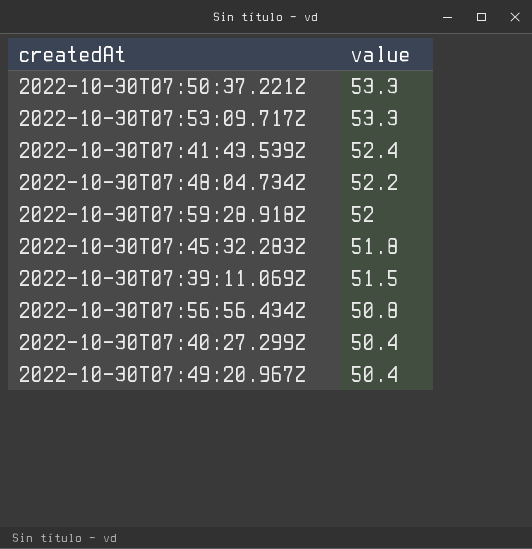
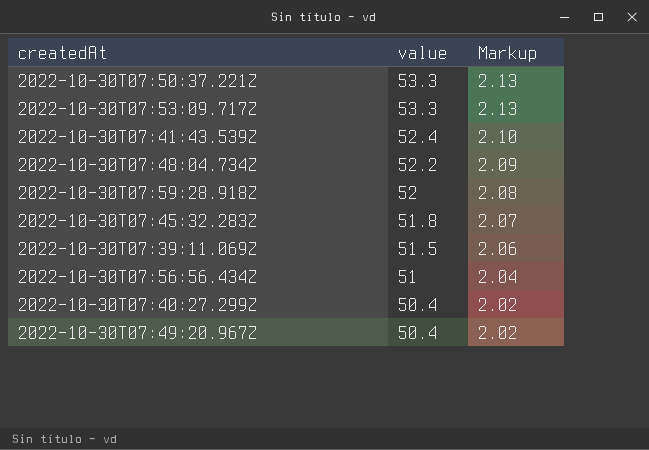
column Markup | formula: none -> [value] * 0.04
2022-10-30T07:56:56.434Z | value: 50.8 -> 51

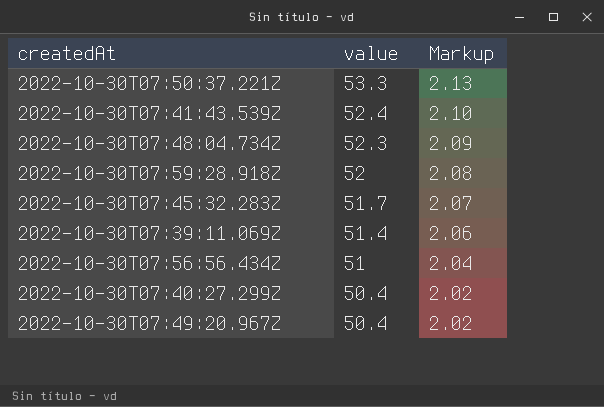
row 2022-10-30T07:53:09.717Z: 53.3 | 2.13 -> none
2022-10-30T07:48:04.734Z | value: 52.2 -> 52.3
2022-10-30T07:45:32.283Z | value: 51.8 -> 51.7
2022-10-30T07:39:11.069Z | value: 51.5 -> 51.4

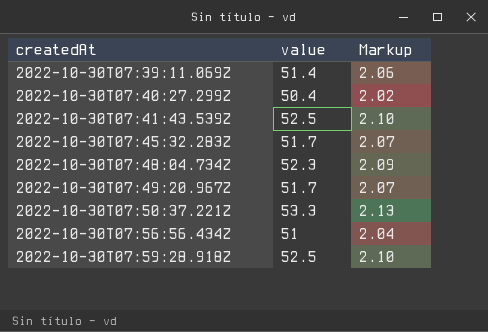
row order: value descending -> createdAt ascending
2022-10-30T07:41:43.539Z | value: 52.4 -> 52.5
2022-10-30T07:49:20.967Z | value: 50.4 -> 51.7
2022-10-30T07:49:20.967Z | Markup: 2.02 -> 2.07
2022-10-30T07:59:28.918Z | value: 52 -> 52.5
2022-10-30T07:59:28.918Z | Markup: 2.08 -> 2.10

